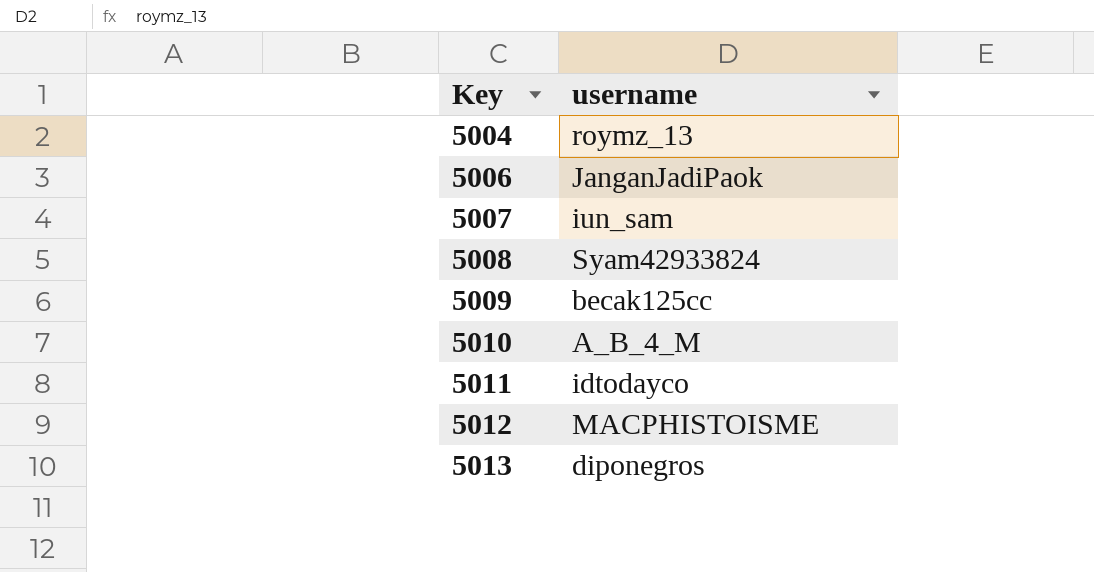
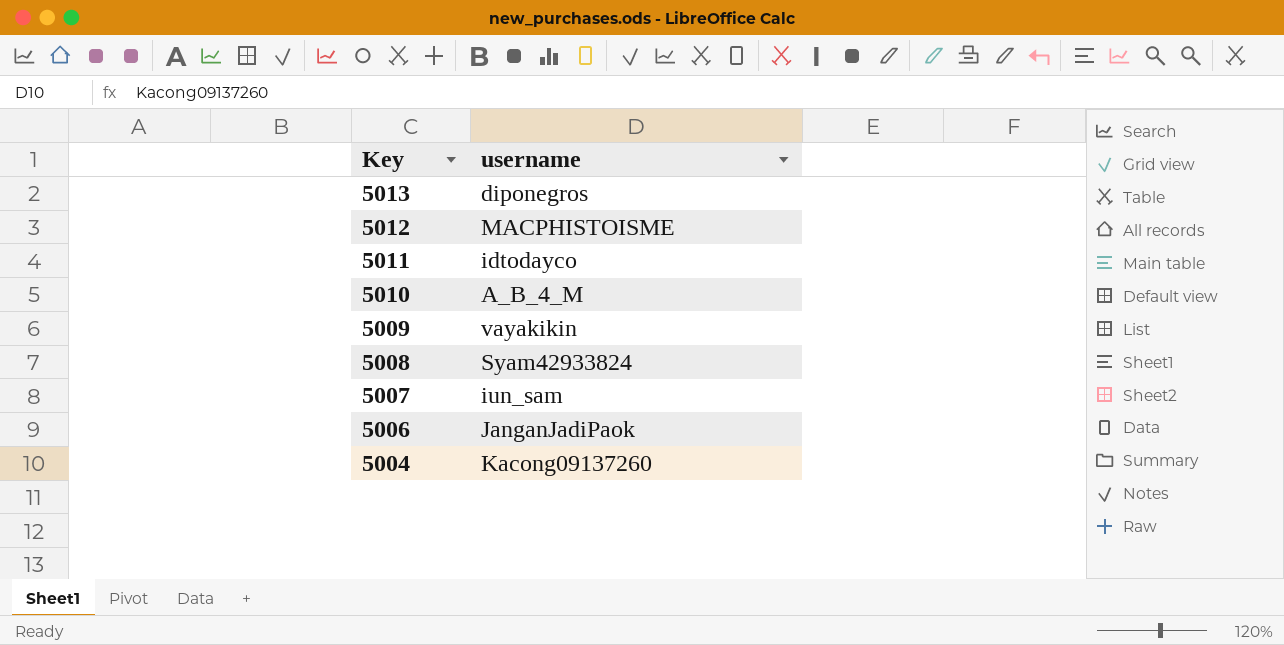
row order: Key ascending -> Key descending
5009 | username: becak125cc -> vayakikin
5004 | username: roymz_13 -> Kacong09137260

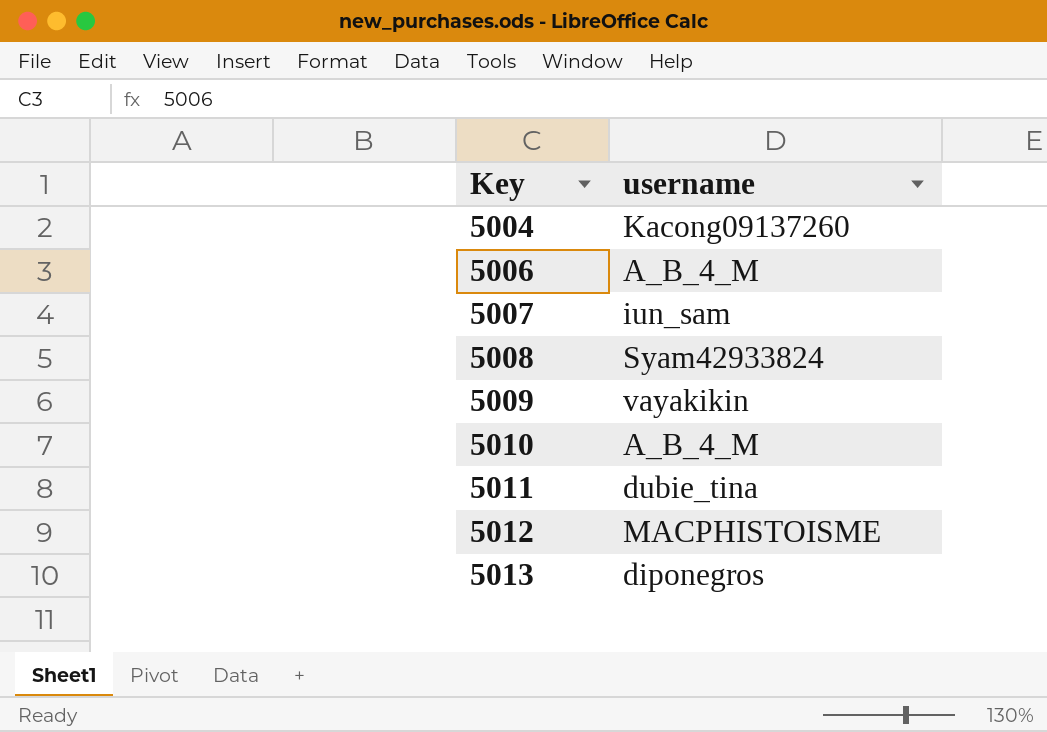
row order: Key descending -> Key ascending
5006 | username: JanganJadiPaok -> A_B_4_M
5011 | username: idtodayco -> dubie_tina

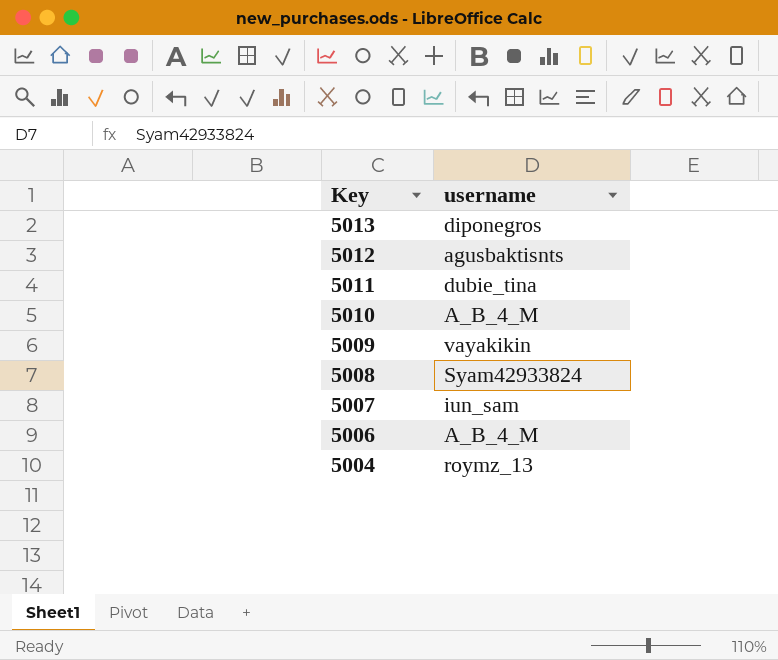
row order: Key ascending -> Key descending
5012 | username: MACPHISTOISME -> agusbaktisnts
5004 | username: Kacong09137260 -> roymz_13

